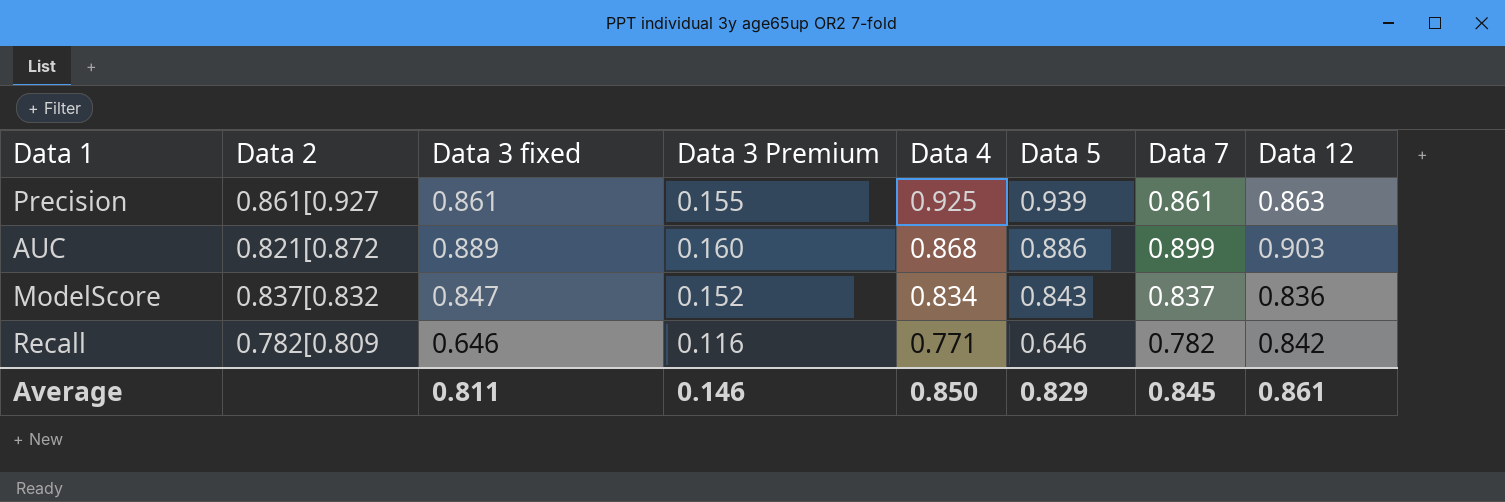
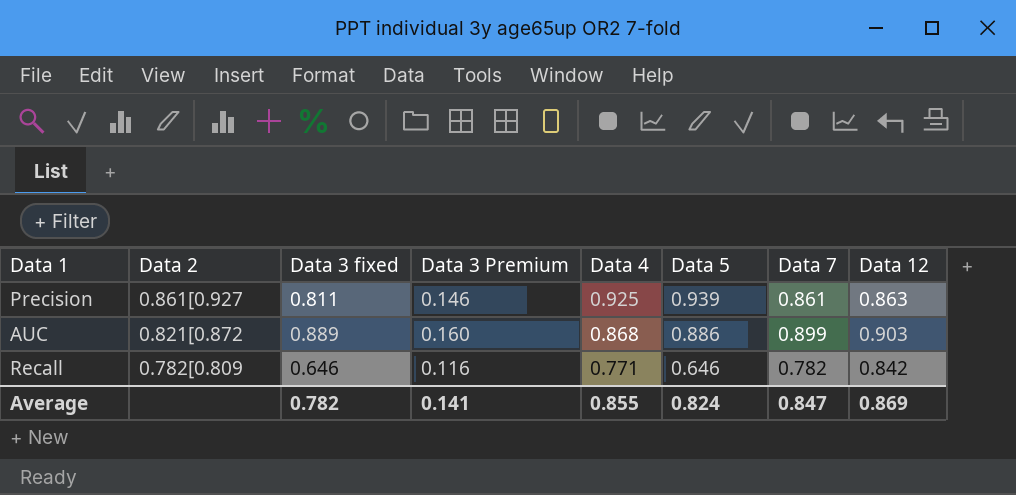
row ModelScore: 0.837[0.832 | 0.847 | 0.152 | 0.834 | 0.843 | 0.837 | 0.836 -> none
Precision | Data 3 fixed: 0.861 -> 0.811
Precision | Data 3 Premium: 0.155 -> 0.146
Average | Data 3 fixed: 0.811 -> 0.782
Average | Data 3 Premium: 0.146 -> 0.141
Average | Data 4: 0.850 -> 0.855
Average | Data 5: 0.829 -> 0.824
Average | Data 7: 0.845 -> 0.847
Average | Data 12: 0.861 -> 0.869

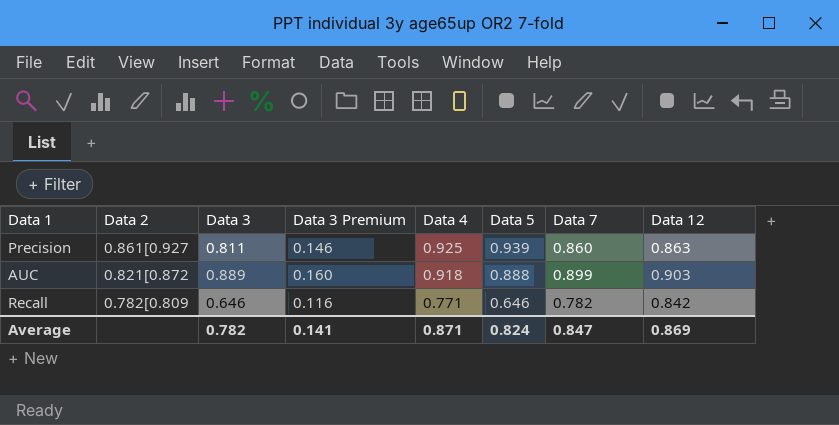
column name: Data 3 fixed -> Data 3
Precision | Data 7: 0.861 -> 0.860
AUC | Data 4: 0.868 -> 0.918
AUC | Data 5: 0.886 -> 0.888
Average | Data 4: 0.855 -> 0.871

